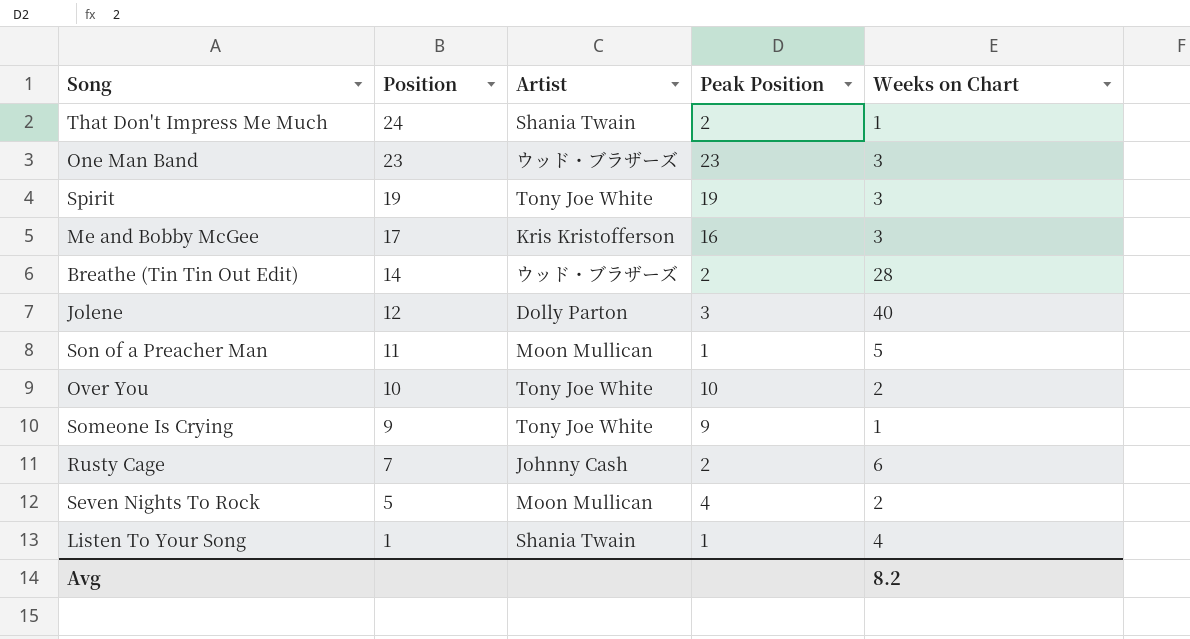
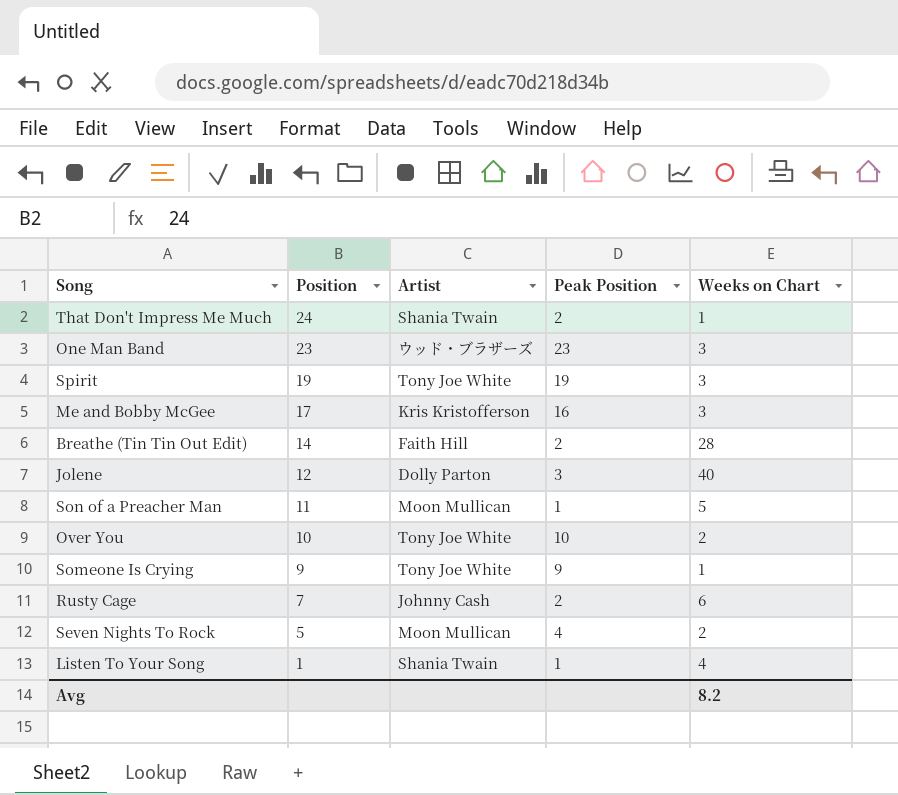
Breathe (Tin Tin Out Edit) | Artist: ウッド・ブラザーズ -> Faith Hill

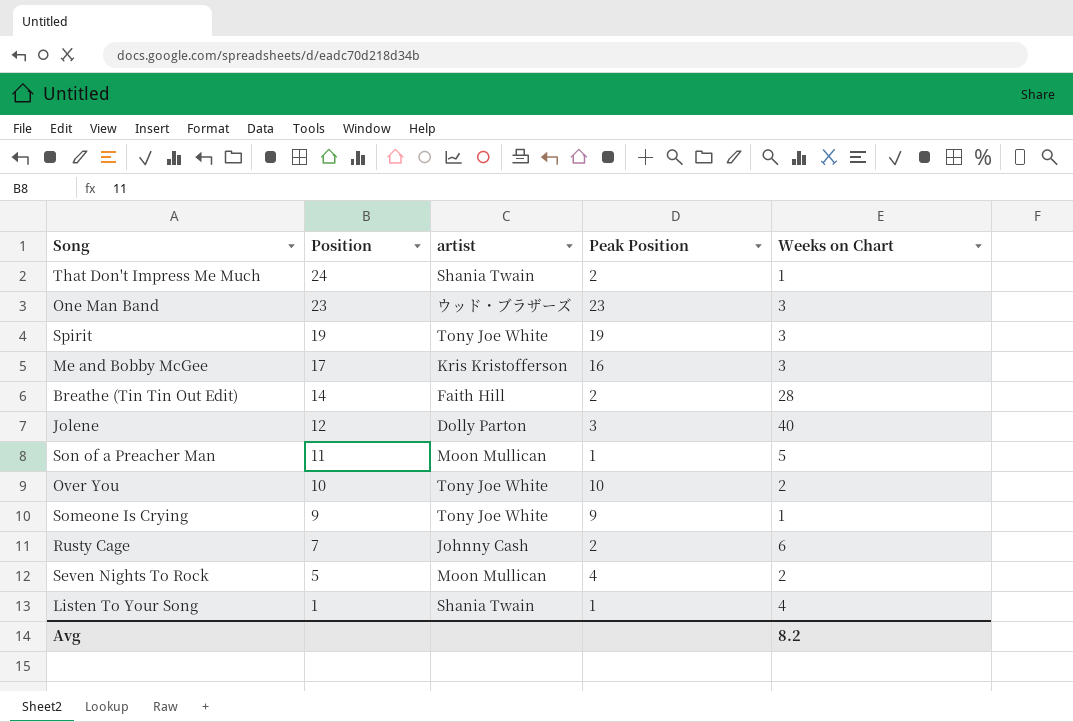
column name: Artist -> artist

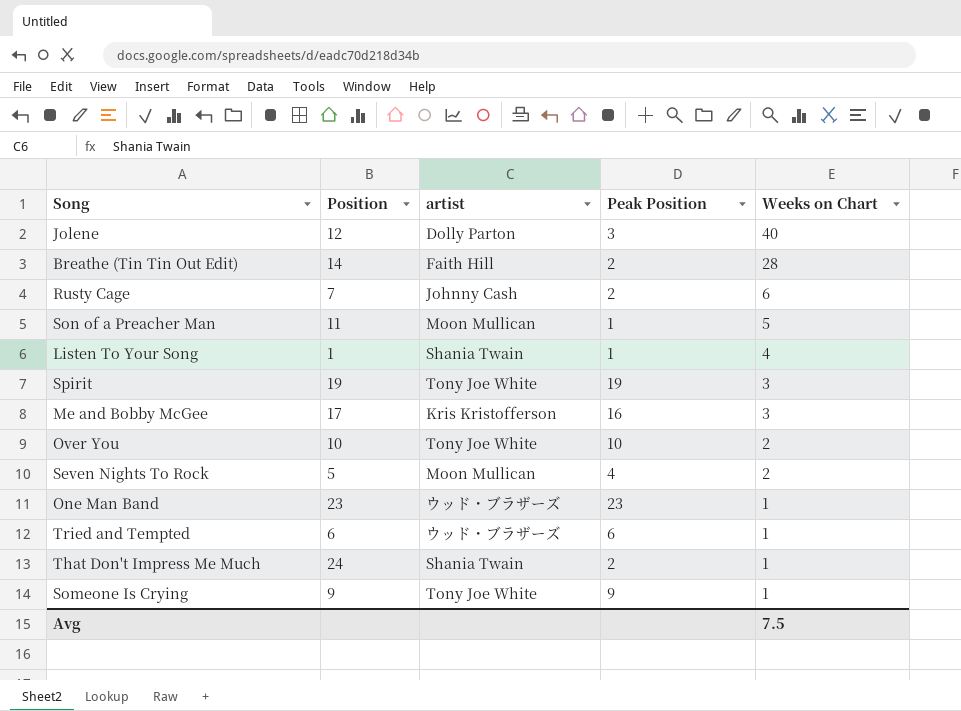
row order: Position descending -> Weeks on Chart descending
One Man Band | Weeks on Chart: 3 -> 1
row Tried and Tempted: none -> 6 | ウッド・ブラザーズ | 6 | 1
Avg | Weeks on Chart: 8.2 -> 7.5

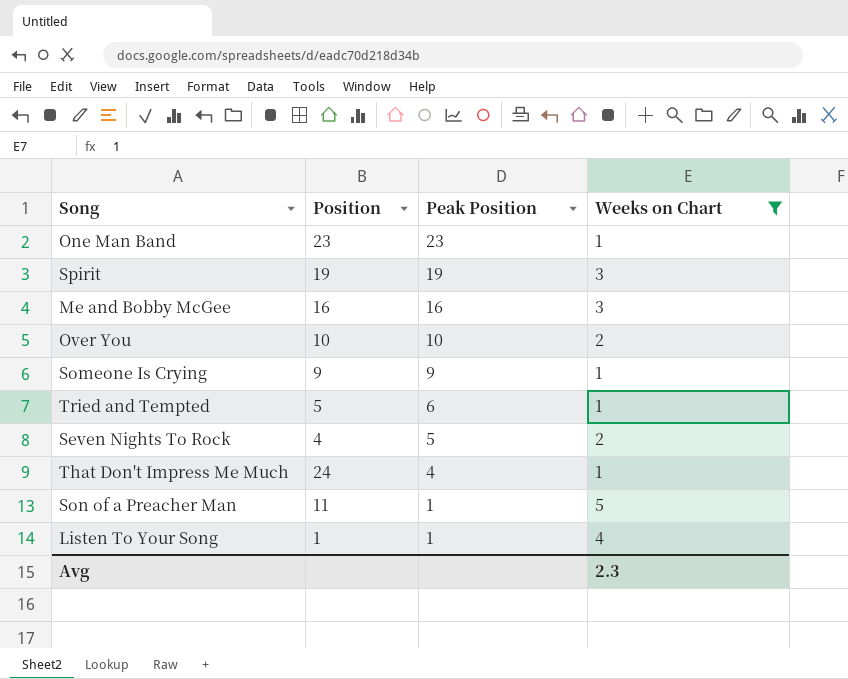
filter: none -> Weeks on Chart <= 5
row order: Weeks on Chart descending -> Peak Position descending
column artist | position: 3 -> none
Me and Bobby McGee | Position: 17 -> 16
Tried and Tempted | Position: 6 -> 5
Seven Nights To Rock | Position: 5 -> 4
Seven Nights To Rock | Peak Position: 4 -> 5
That Don't Impress Me Much | Peak Position: 2 -> 4
Avg | Weeks on Chart: 7.5 -> 2.3

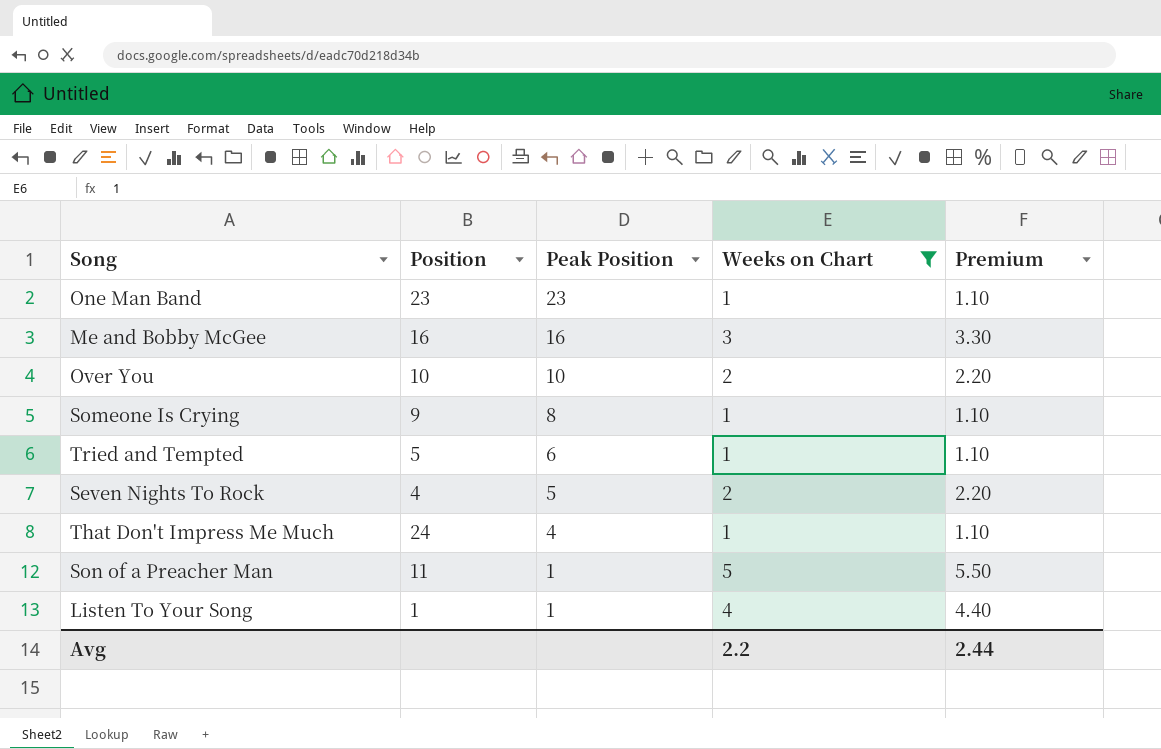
column Premium | formula: none -> [Weeks on Chart] * 1.1
row Spirit: 19 | 19 | 3 -> none
Someone Is Crying | Peak Position: 9 -> 8
Avg | Weeks on Chart: 2.3 -> 2.2

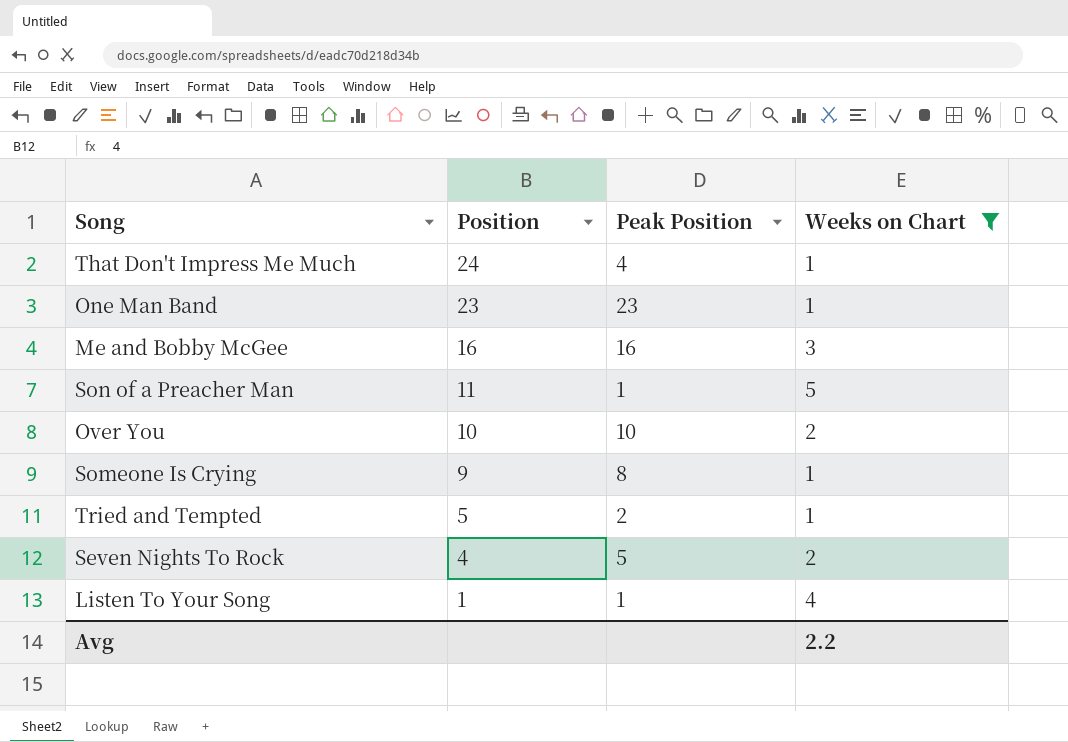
row order: Peak Position descending -> Position descending
column Premium | formula: [Weeks on Chart] * 1.1 -> none
Tried and Tempted | Peak Position: 6 -> 2

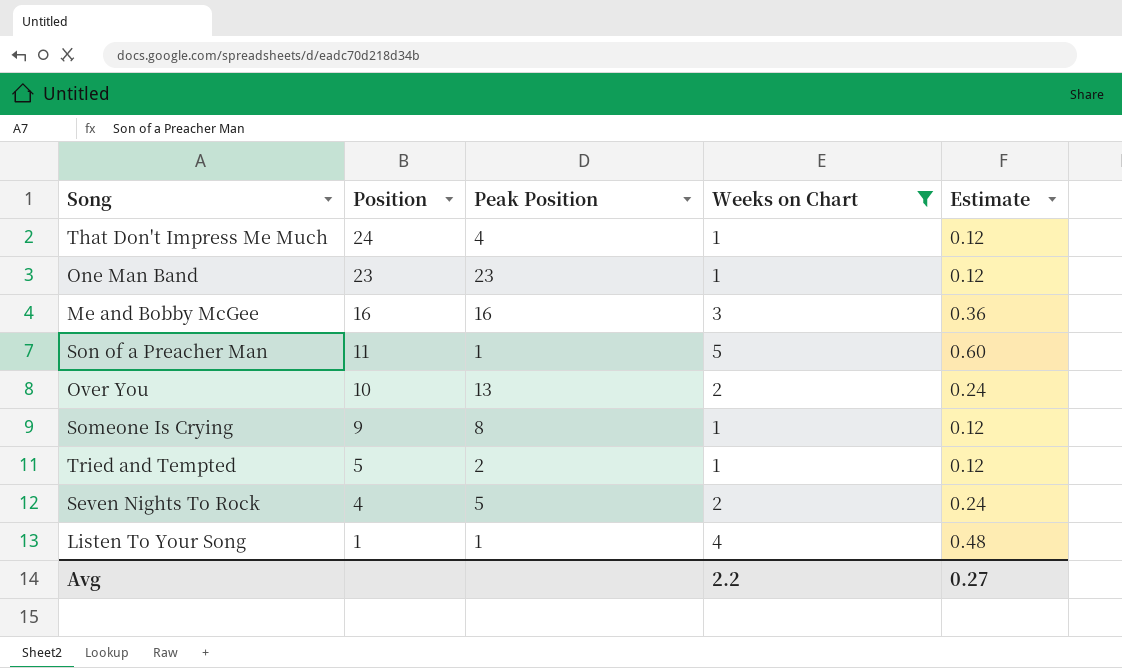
column Estimate | formula: none -> [Weeks on Chart] * 0.12
Over You | Peak Position: 10 -> 13

